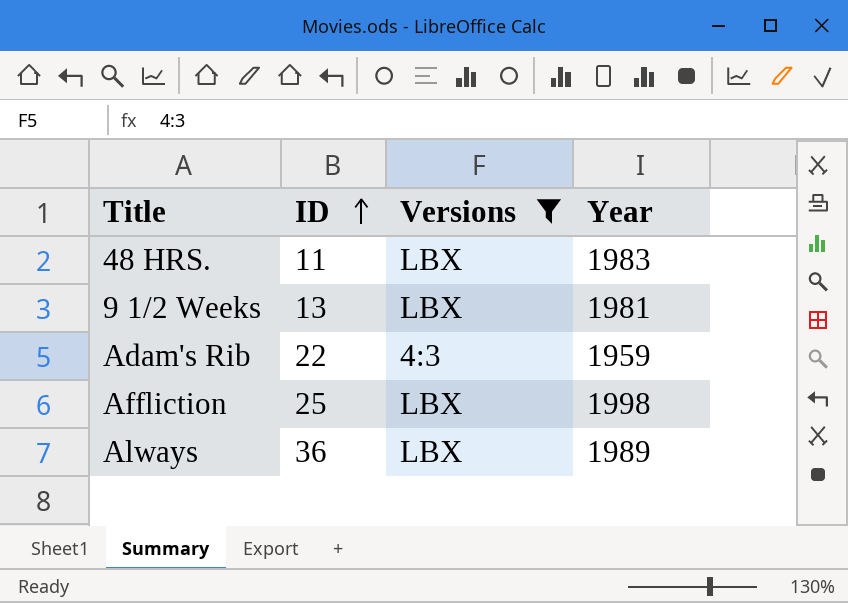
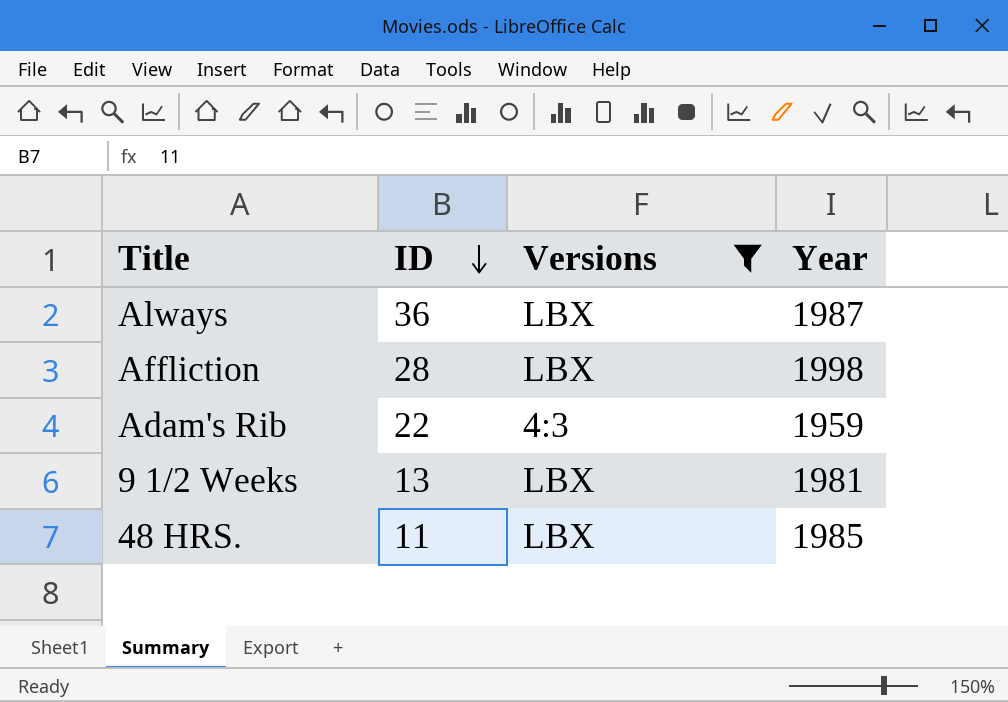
row order: ID ascending -> ID descending
Always | Year: 1989 -> 1987
Affliction | ID: 25 -> 28
48 HRS. | Year: 1983 -> 1985

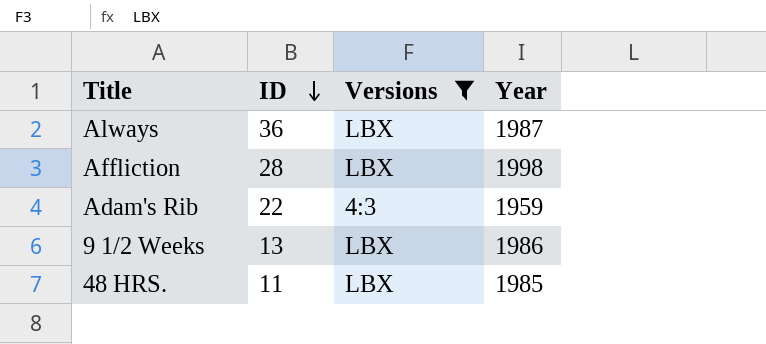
9 1/2 Weeks | Year: 1981 -> 1986

